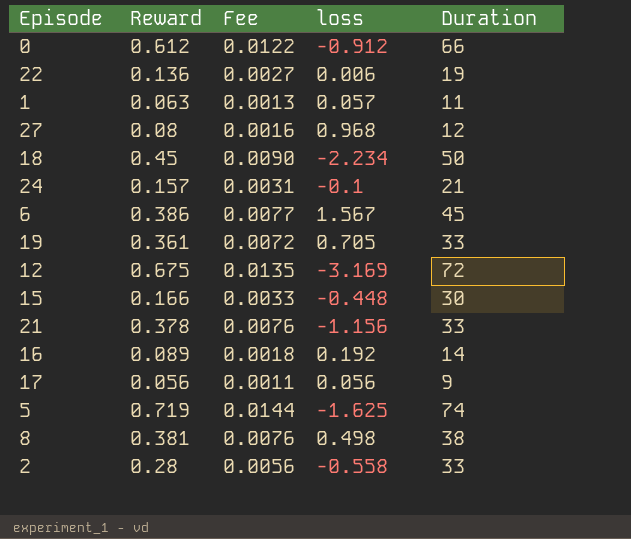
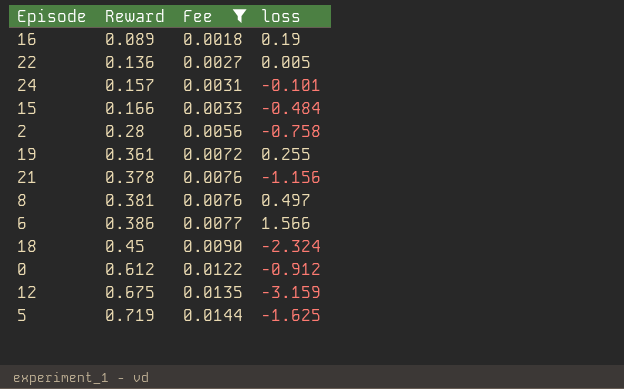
filter: none -> Fee >= 0.0018
row order: none -> Reward ascending
column Duration | position: 5 -> none
16 | loss: 0.192 -> 0.19
22 | loss: 0.006 -> 0.005
24 | loss: -0.1 -> -0.101
15 | loss: -0.448 -> -0.484
2 | loss: -0.558 -> -0.758
19 | loss: 0.705 -> 0.255
8 | loss: 0.498 -> 0.497
6 | loss: 1.567 -> 1.566
18 | loss: -2.234 -> -2.324
12 | loss: -3.169 -> -3.159

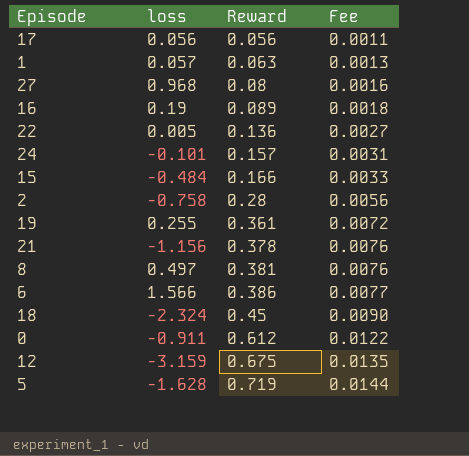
filter: Fee >= 0.0018 -> none
column loss | position: 4 -> 2
0 | loss: -0.912 -> -0.911
5 | loss: -1.625 -> -1.628

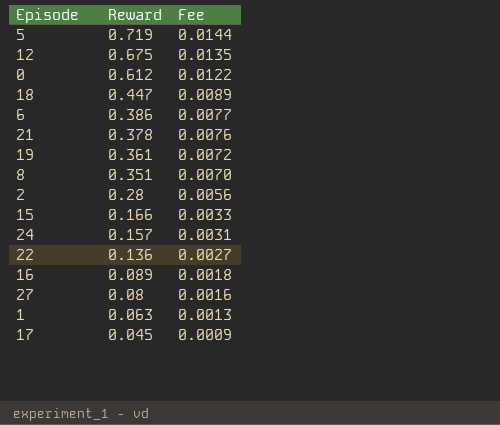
row order: Reward ascending -> Reward descending
column loss | position: 2 -> none
18 | Reward: 0.45 -> 0.447
18 | Fee: 0.0090 -> 0.0089
8 | Reward: 0.381 -> 0.351
8 | Fee: 0.0076 -> 0.0070
17 | Reward: 0.056 -> 0.045
17 | Fee: 0.0011 -> 0.0009

